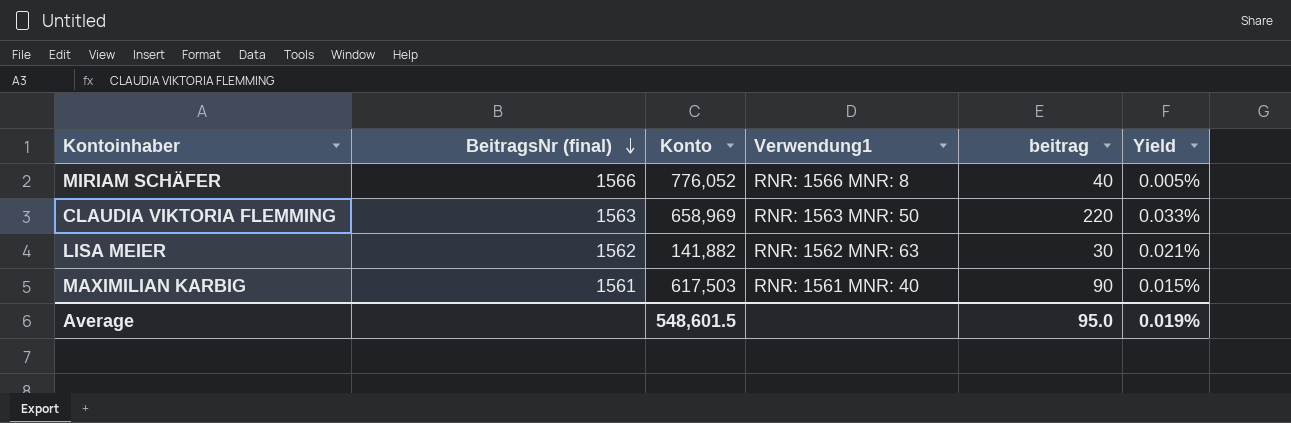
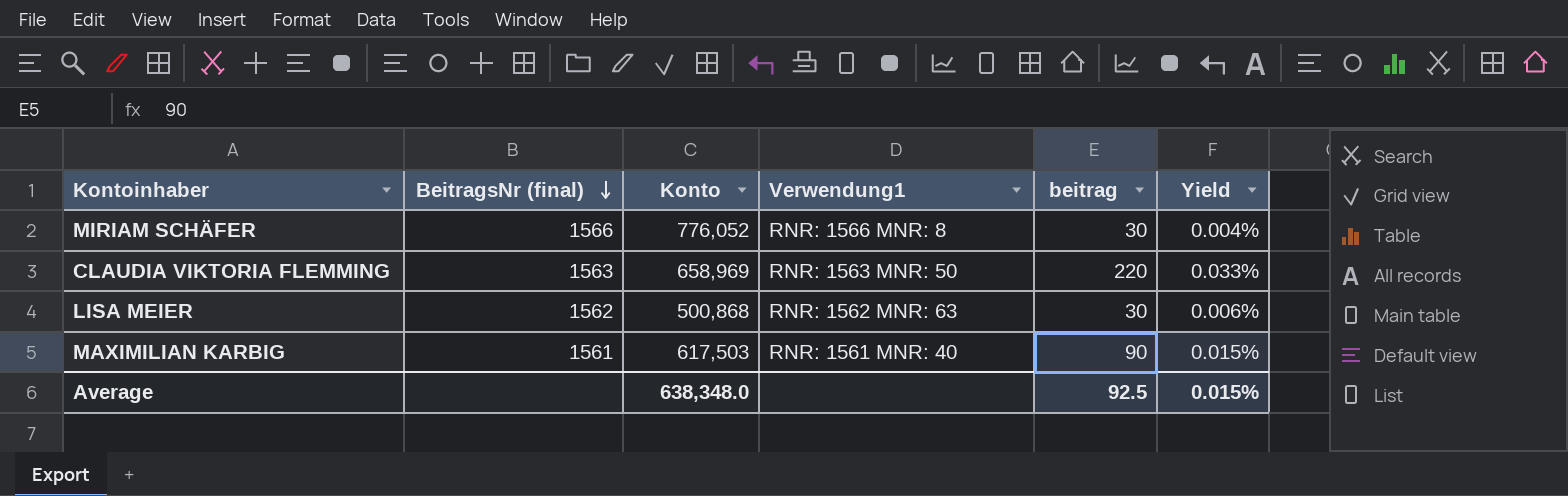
MIRIAM SCHÄFER | beitrag: 40 -> 30
MIRIAM SCHÄFER | Yield: 0.005% -> 0.004%
LISA MEIER | Konto: 141,882 -> 500,868
LISA MEIER | Yield: 0.021% -> 0.006%
Average | Konto: 548,601.5 -> 638,348.0
Average | beitrag: 95.0 -> 92.5
Average | Yield: 0.019% -> 0.015%

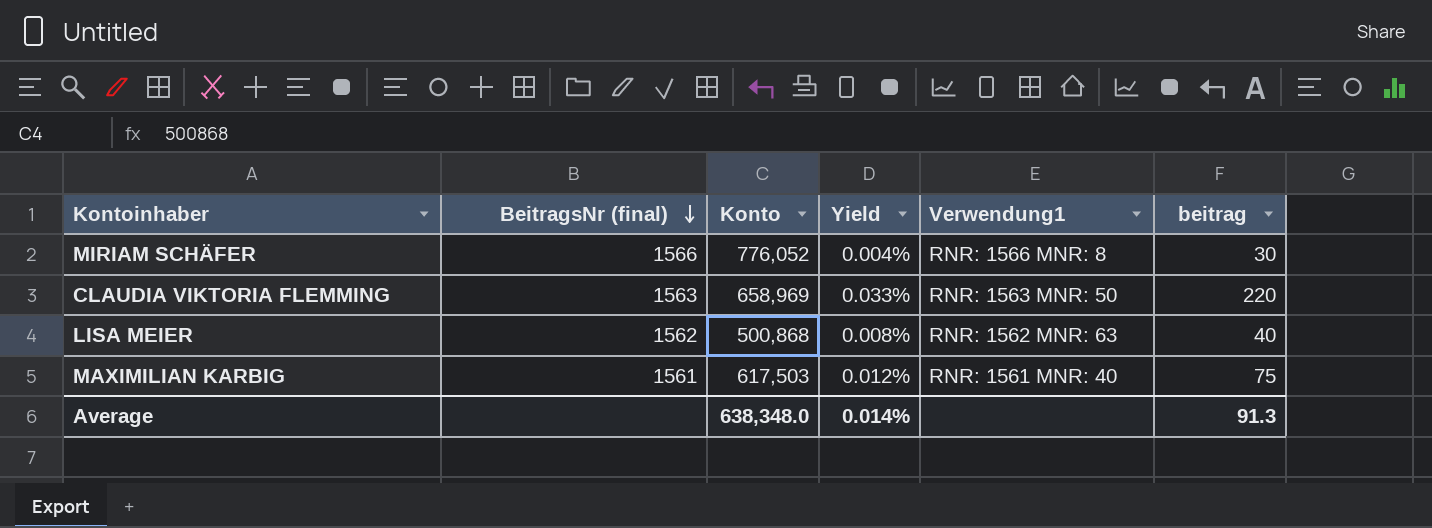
column Yield | position: 6 -> 4
LISA MEIER | Yield: 0.006% -> 0.008%
LISA MEIER | beitrag: 30 -> 40
MAXIMILIAN KARBIG | Yield: 0.015% -> 0.012%
MAXIMILIAN KARBIG | beitrag: 90 -> 75
Average | Yield: 0.015% -> 0.014%
Average | beitrag: 92.5 -> 91.3

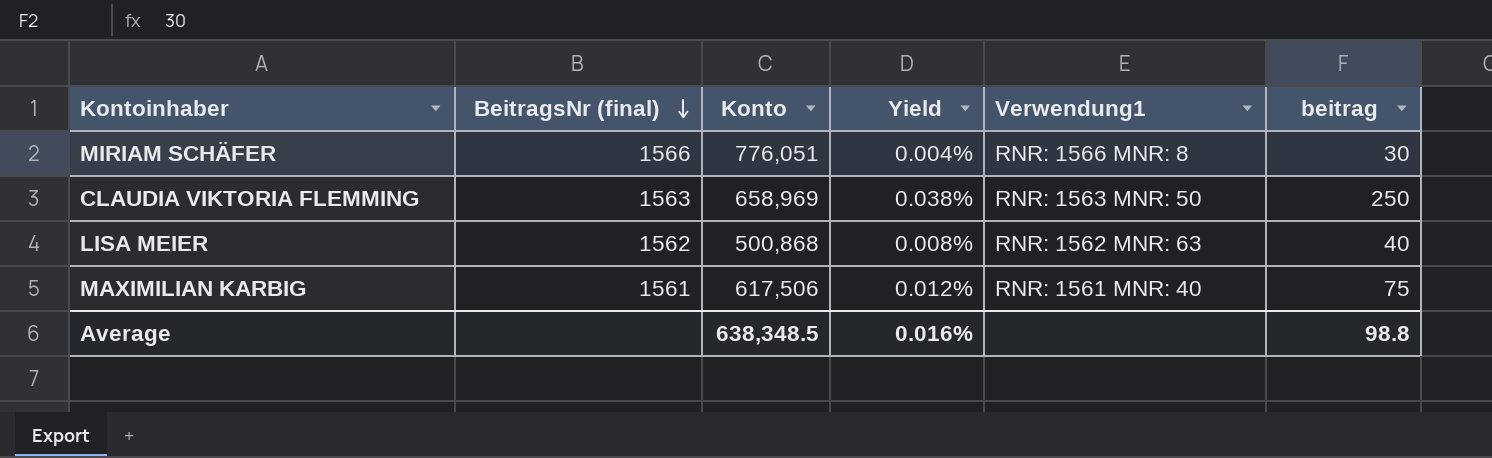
MIRIAM SCHÄFER | Konto: 776,052 -> 776,051
CLAUDIA VIKTORIA FLEMMING | Yield: 0.033% -> 0.038%
CLAUDIA VIKTORIA FLEMMING | beitrag: 220 -> 250
MAXIMILIAN KARBIG | Konto: 617,503 -> 617,506
Average | Konto: 638,348.0 -> 638,348.5
Average | Yield: 0.014% -> 0.016%
Average | beitrag: 91.3 -> 98.8

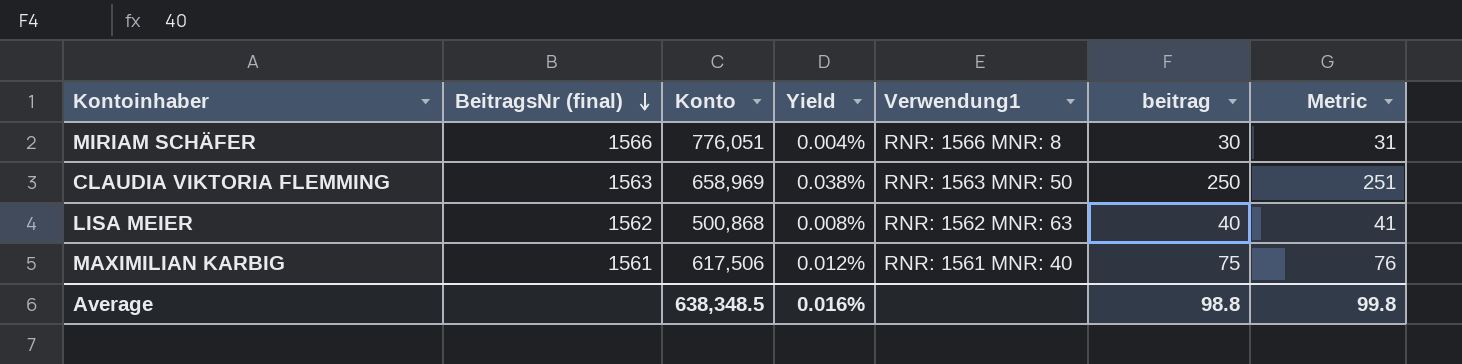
column Metric | formula: none -> [beitrag] + 1

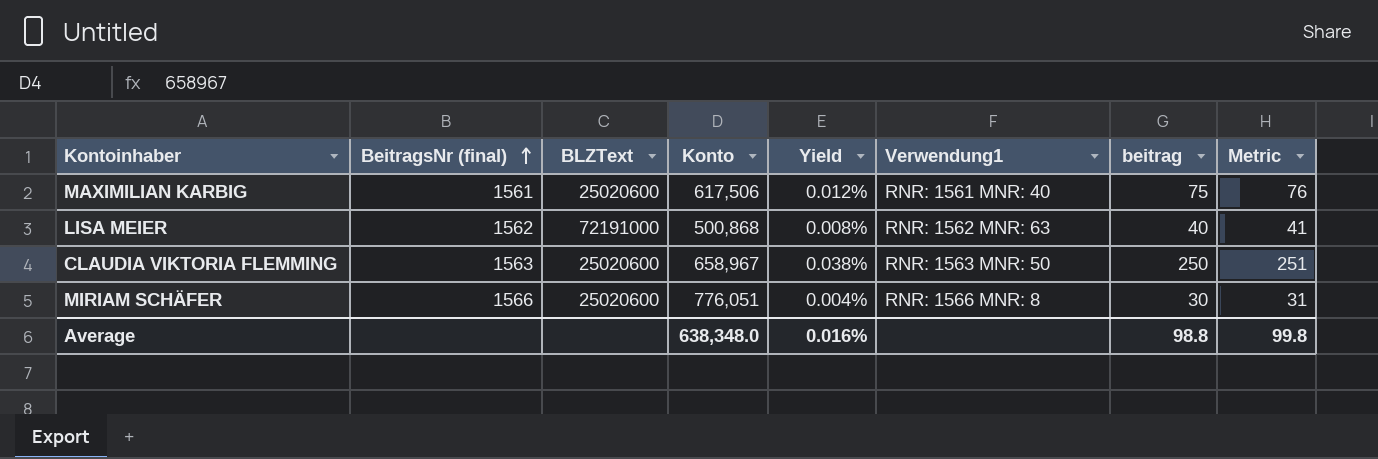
row order: BeitragsNr (final) descending -> BeitragsNr (final) ascending
column BLZText | position: none -> 3
CLAUDIA VIKTORIA FLEMMING | Konto: 658,969 -> 658,967
Average | Konto: 638,348.5 -> 638,348.0

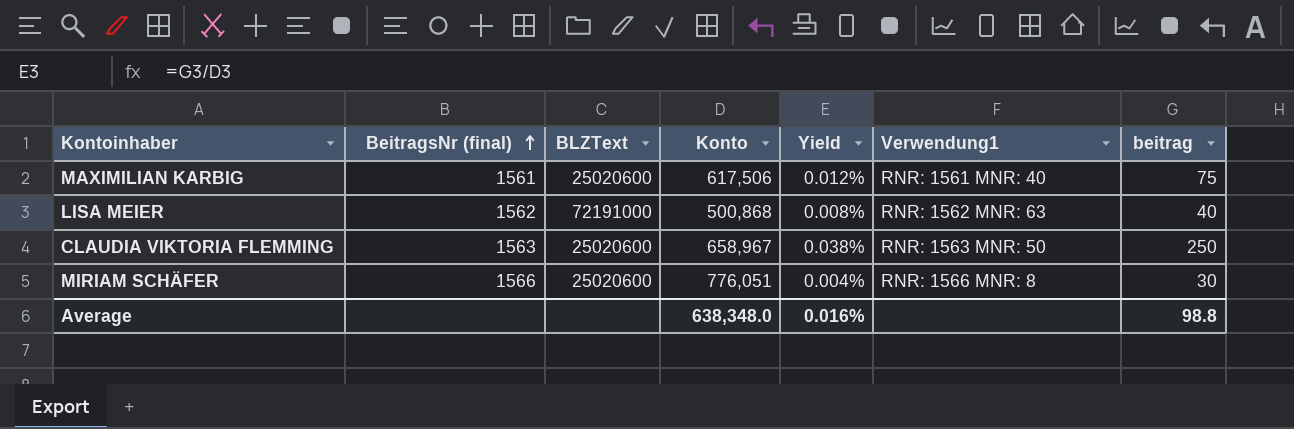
column Metric | formula: [beitrag] + 1 -> none

